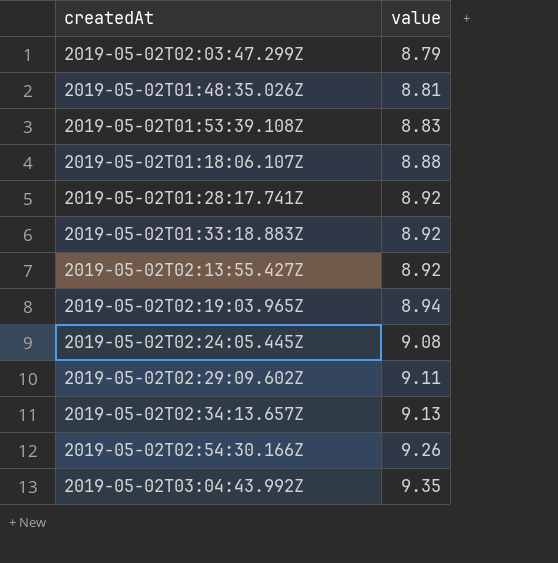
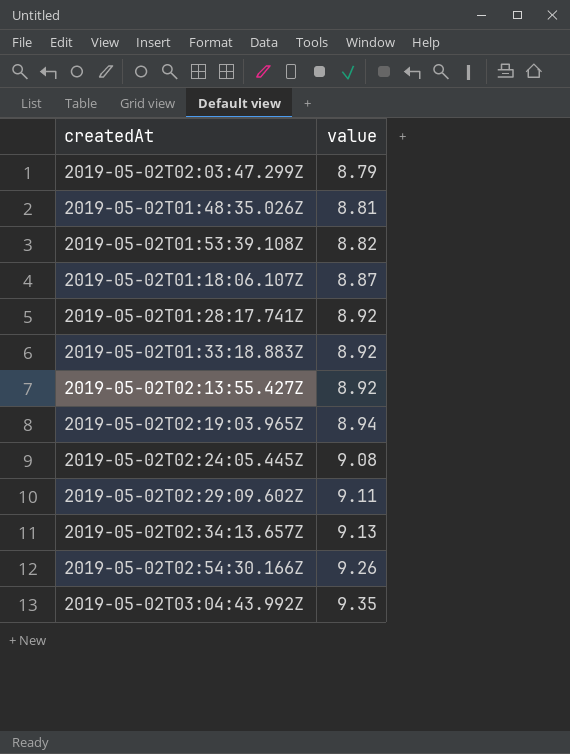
2019-05-02T01:53:39.108Z | value: 8.83 -> 8.82
2019-05-02T01:18:06.107Z | value: 8.88 -> 8.87

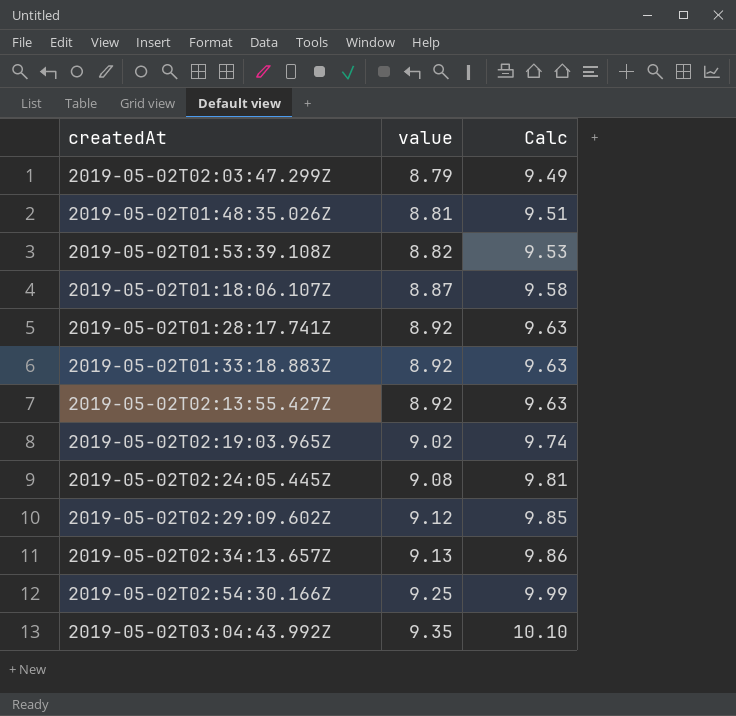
column Calc | formula: none -> [value] * 1.08
2019-05-02T02:19:03.965Z | value: 8.94 -> 9.02
2019-05-02T02:29:09.602Z | value: 9.11 -> 9.12
2019-05-02T02:54:30.166Z | value: 9.26 -> 9.25

